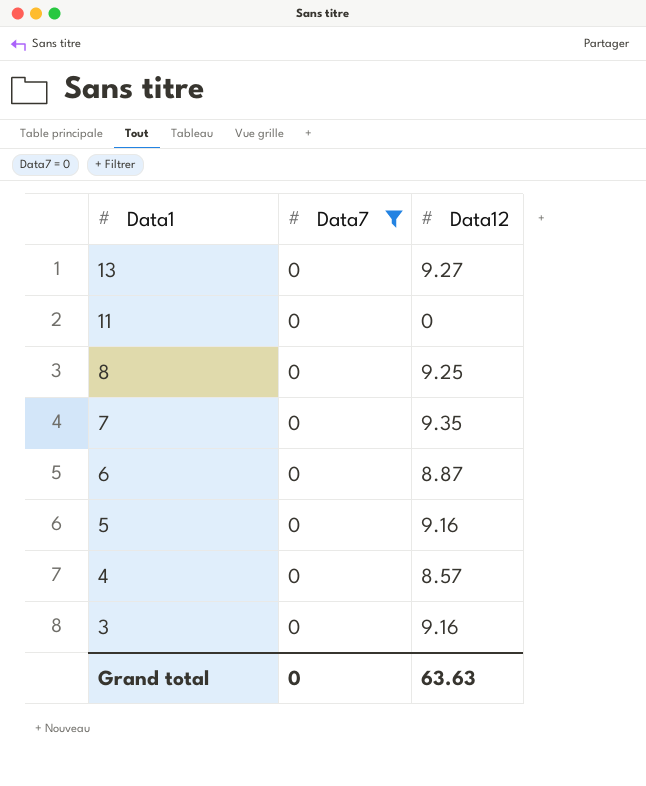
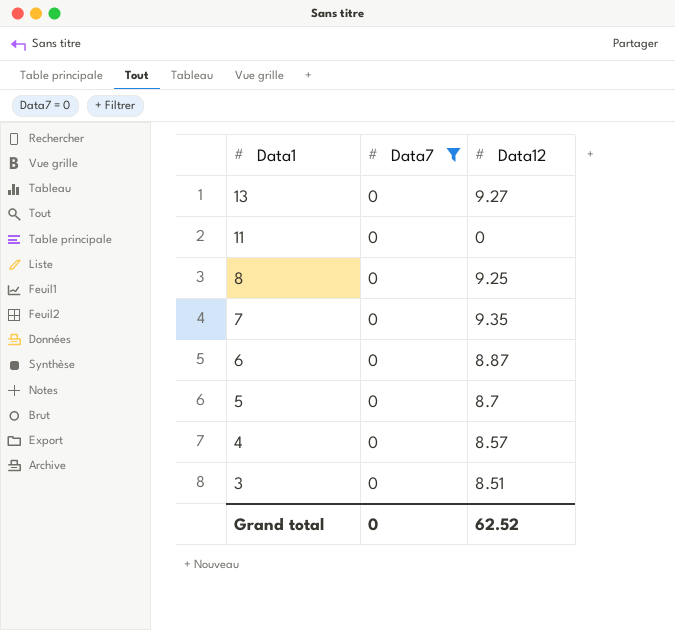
5 | Data12: 9.16 -> 8.7
3 | Data12: 9.16 -> 8.51
Grand total | Data12: 63.63 -> 62.52

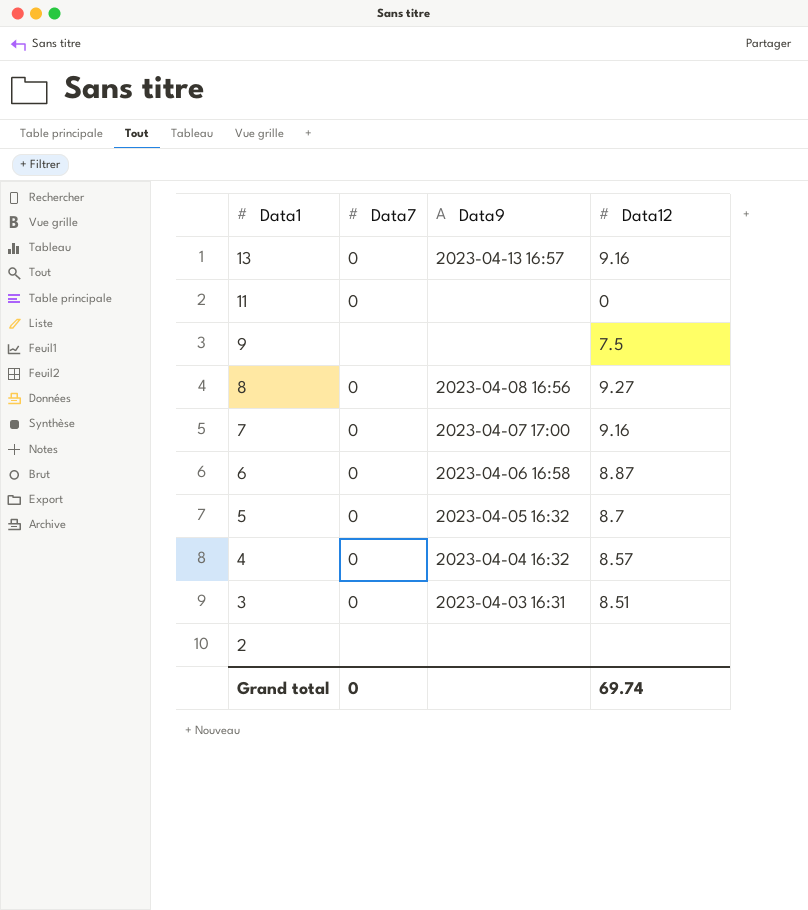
filter: Data7 = 0 -> none
column Data9 | position: none -> 3
13 | Data12: 9.27 -> 9.16
8 | Data12: 9.25 -> 9.27
7 | Data12: 9.35 -> 9.16
Grand total | Data12: 62.52 -> 69.74

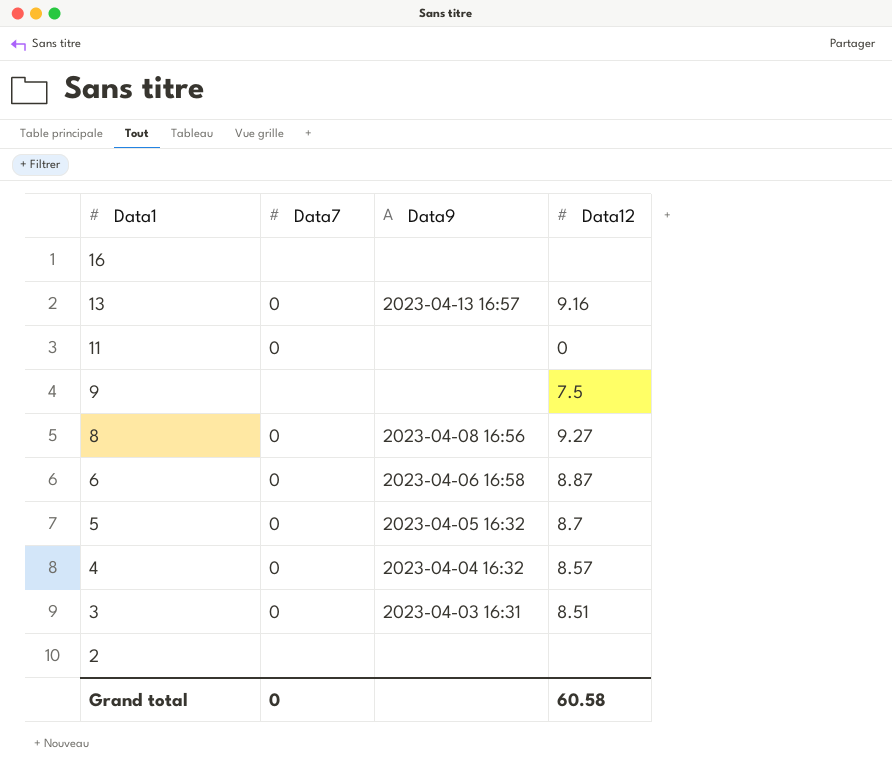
row 7: 0 | 2023-04-07 17:00 | 9.16 -> none
row 16: none -> none | none | none
Grand total | Data12: 69.74 -> 60.58

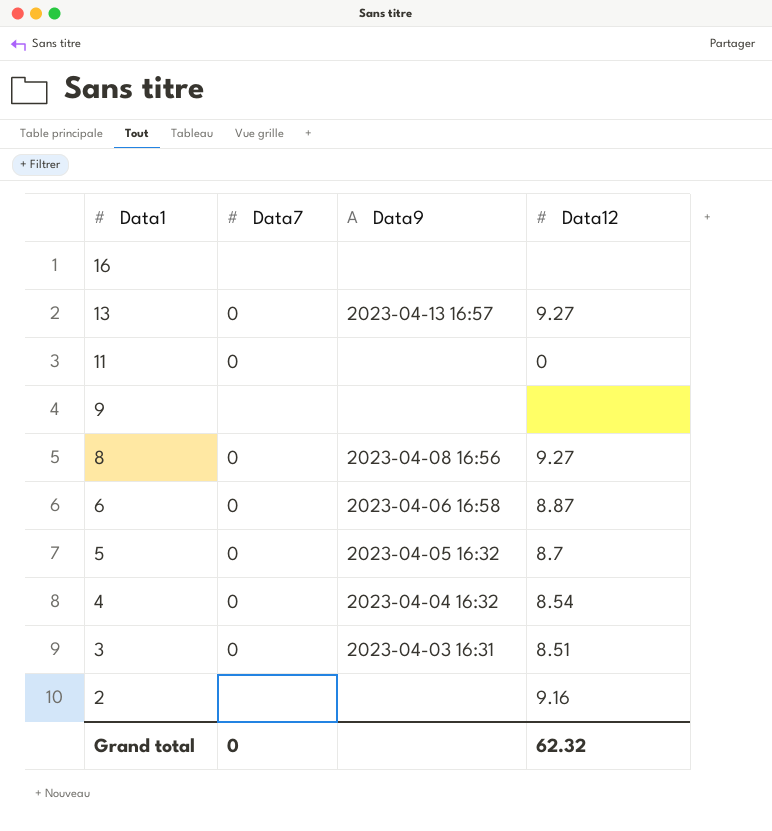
13 | Data12: 9.16 -> 9.27
9 | Data12: 7.5 -> none
4 | Data12: 8.57 -> 8.54
2 | Data12: none -> 9.16
Grand total | Data12: 60.58 -> 62.32

